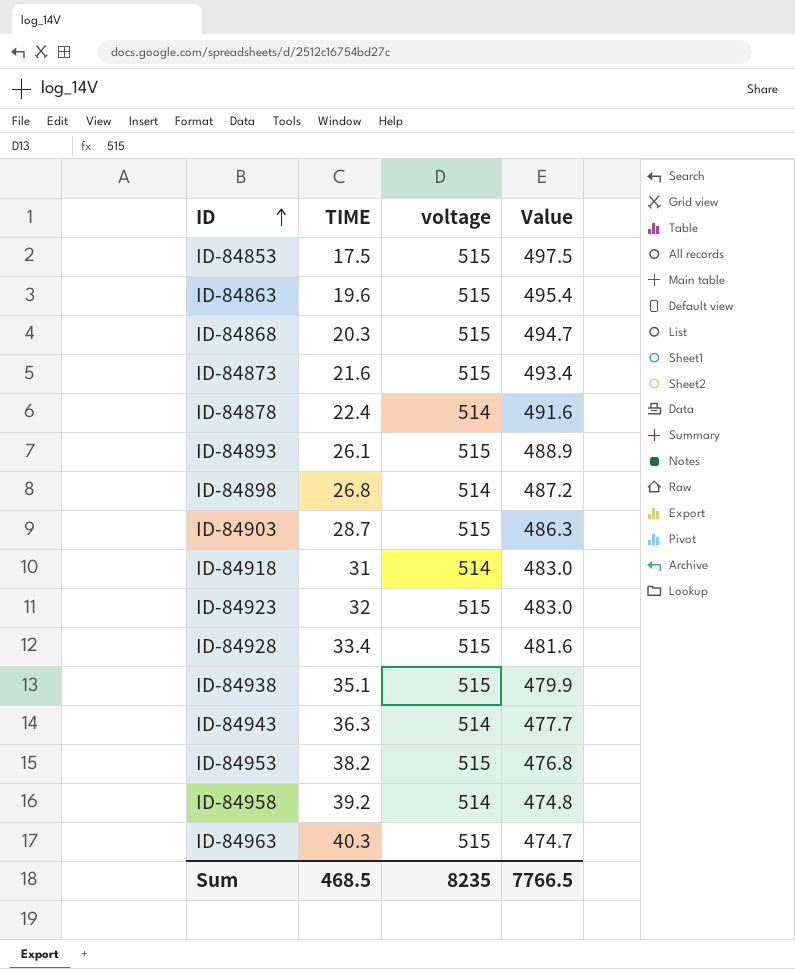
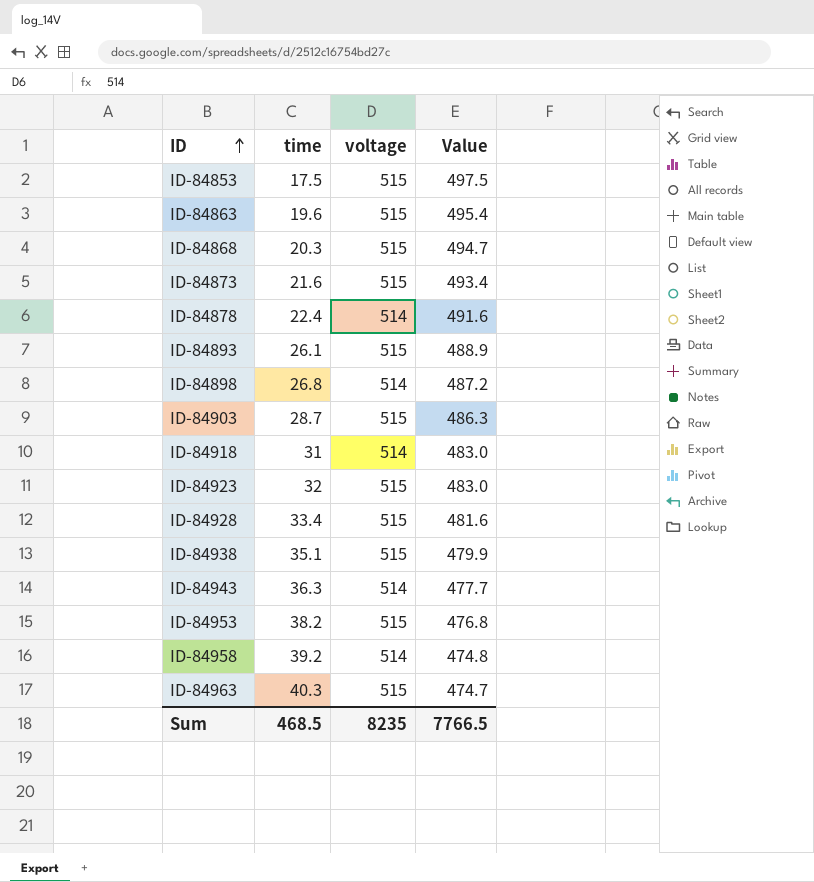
column name: TIME -> time

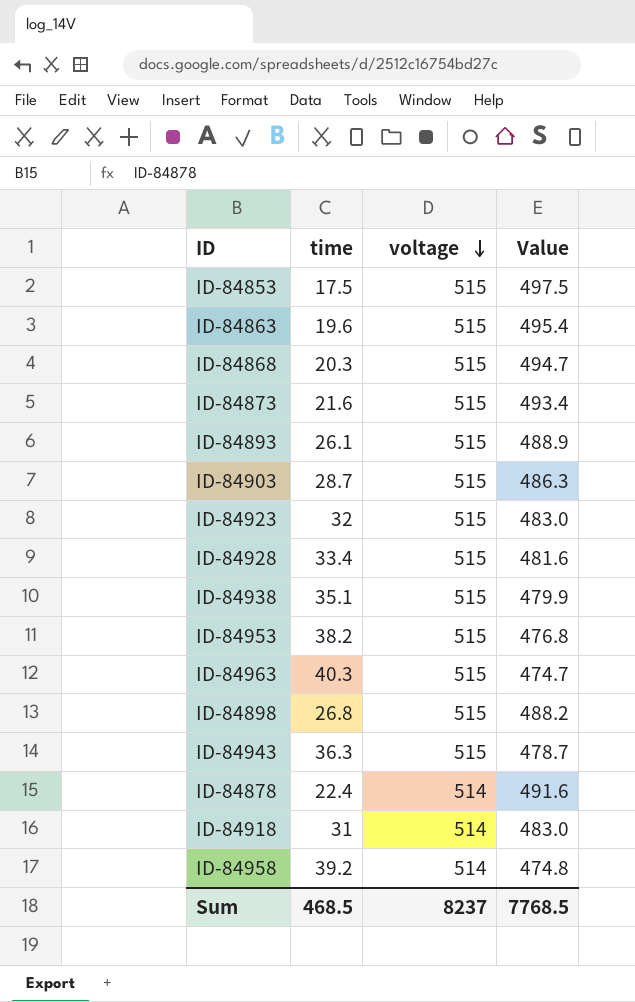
row order: ID ascending -> voltage descending
ID-84898 | voltage: 514 -> 515
ID-84898 | Value: 487.2 -> 488.2
ID-84943 | voltage: 514 -> 515
ID-84943 | Value: 477.7 -> 478.7
Sum | voltage: 8235 -> 8237
Sum | Value: 7766.5 -> 7768.5

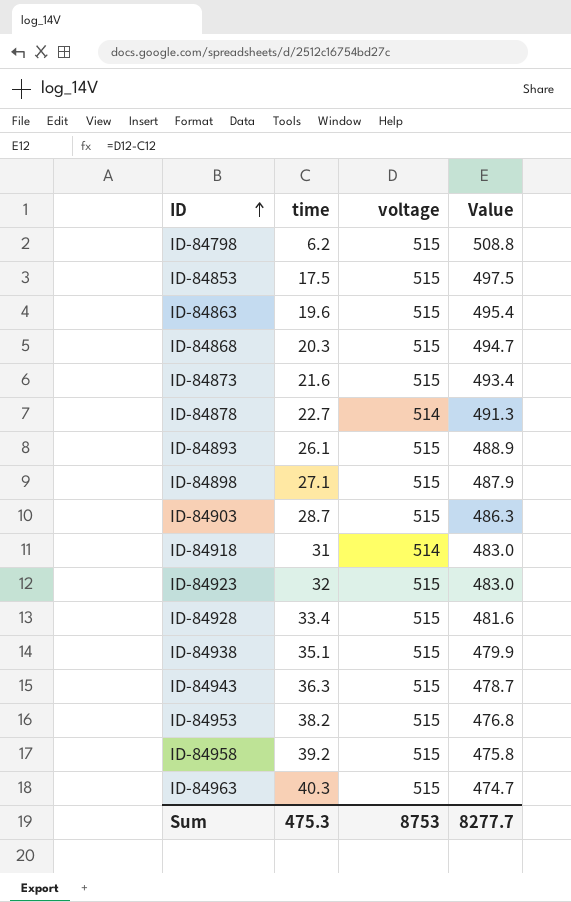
row order: voltage descending -> ID ascending
row ID-84798: none -> 6.2 | 515 | 508.8
ID-84878 | time: 22.4 -> 22.7
ID-84878 | Value: 491.6 -> 491.3
ID-84898 | time: 26.8 -> 27.1
ID-84898 | Value: 488.2 -> 487.9
ID-84958 | voltage: 514 -> 515
ID-84958 | Value: 474.8 -> 475.8
Sum | time: 468.5 -> 475.3
Sum | voltage: 8237 -> 8753
Sum | Value: 7768.5 -> 8277.7

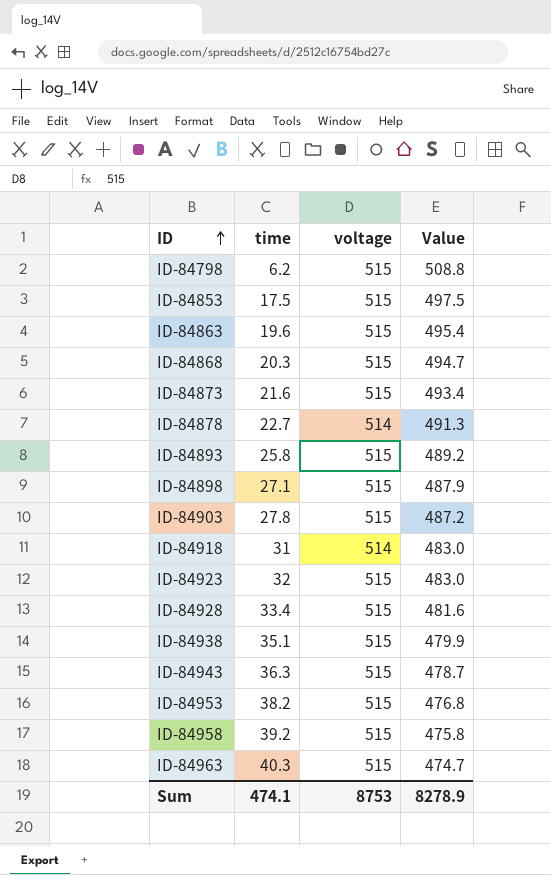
ID-84893 | time: 26.1 -> 25.8
ID-84893 | Value: 488.9 -> 489.2
ID-84903 | time: 28.7 -> 27.8
ID-84903 | Value: 486.3 -> 487.2
Sum | time: 475.3 -> 474.1
Sum | Value: 8277.7 -> 8278.9

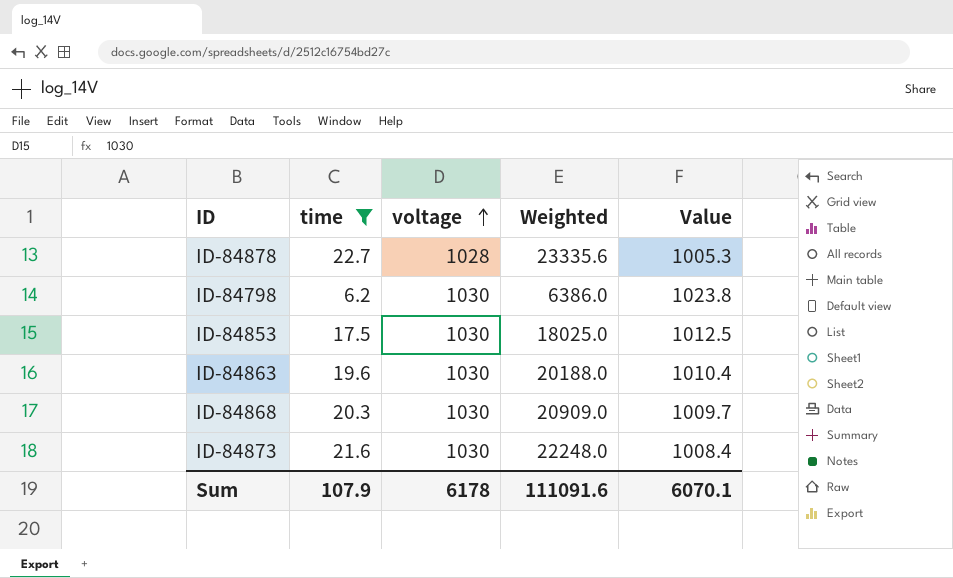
filter: none -> time <= 22.7
row order: ID ascending -> voltage ascending
column Weighted | formula: none -> [time] * [voltage]
ID-84878 | voltage: 514 -> 1028
ID-84878 | Value: 491.3 -> 1005.3
ID-84798 | voltage: 515 -> 1030
ID-84798 | Value: 508.8 -> 1023.8
ID-84853 | voltage: 515 -> 1030
ID-84853 | Value: 497.5 -> 1012.5
ID-84863 | voltage: 515 -> 1030
ID-84863 | Value: 495.4 -> 1010.4
ID-84868 | voltage: 515 -> 1030
ID-84868 | Value: 494.7 -> 1009.7
ID-84873 | voltage: 515 -> 1030
ID-84873 | Value: 493.4 -> 1008.4
Sum | time: 474.1 -> 107.9
Sum | voltage: 8753 -> 6178
Sum | Value: 8278.9 -> 6070.1

